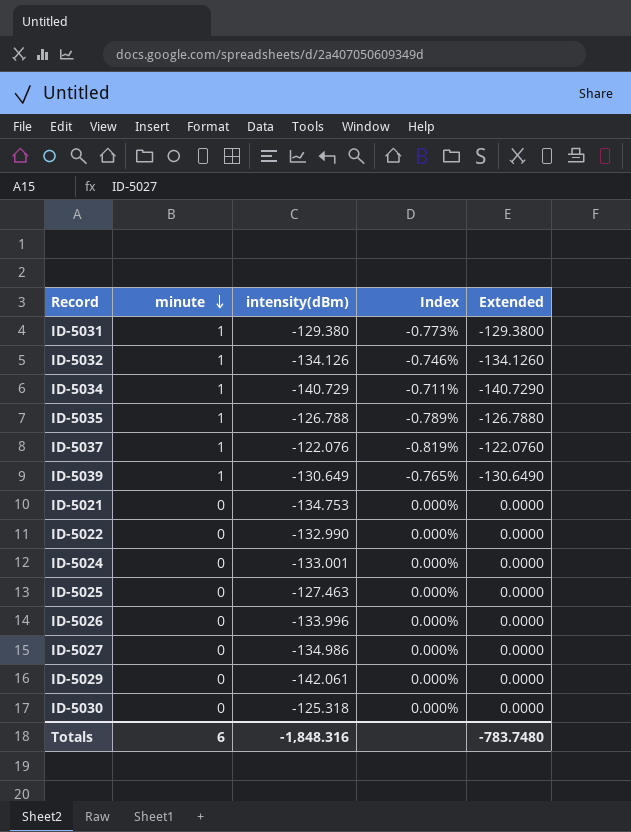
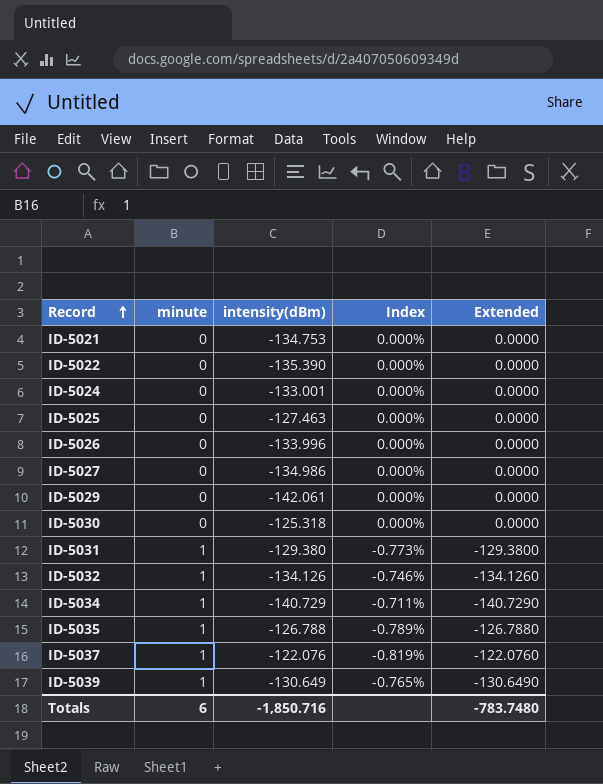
row order: minute descending -> Record ascending
ID-5022 | intensity(dBm): -132.990 -> -135.390
Totals | intensity(dBm): -1,848.316 -> -1,850.716

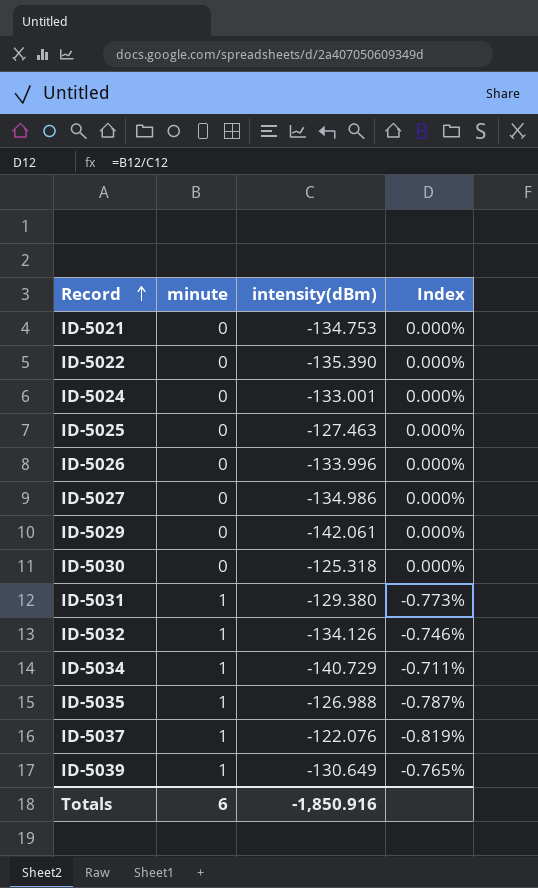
column Extended | formula: [minute] * [intensity(dBm)] -> none
ID-5035 | intensity(dBm): -126.788 -> -126.988
ID-5035 | Index: -0.789% -> -0.787%
Totals | intensity(dBm): -1,850.716 -> -1,850.916

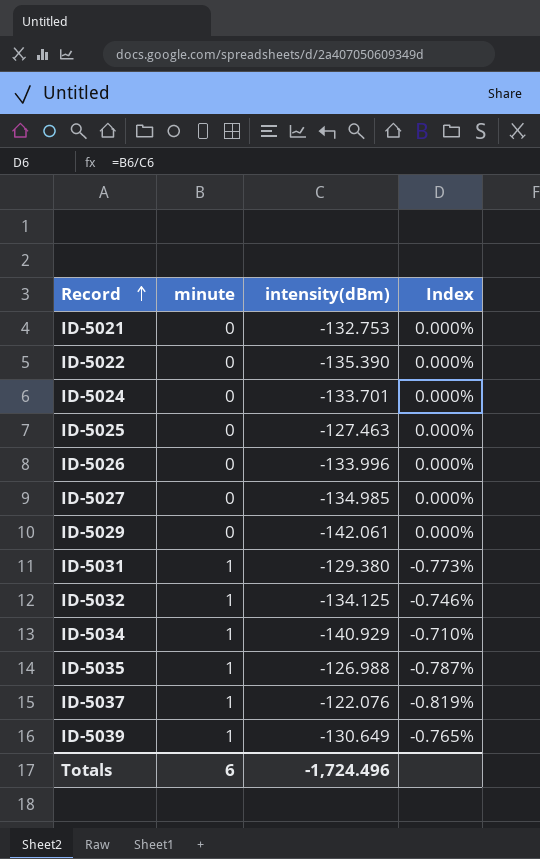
row ID-5030: 0 | -125.318 | 0.000% -> none
ID-5021 | intensity(dBm): -134.753 -> -132.753
ID-5024 | intensity(dBm): -133.001 -> -133.701
ID-5027 | intensity(dBm): -134.986 -> -134.985
ID-5032 | intensity(dBm): -134.126 -> -134.125
ID-5034 | intensity(dBm): -140.729 -> -140.929
ID-5034 | Index: -0.711% -> -0.710%
Totals | intensity(dBm): -1,850.916 -> -1,724.496

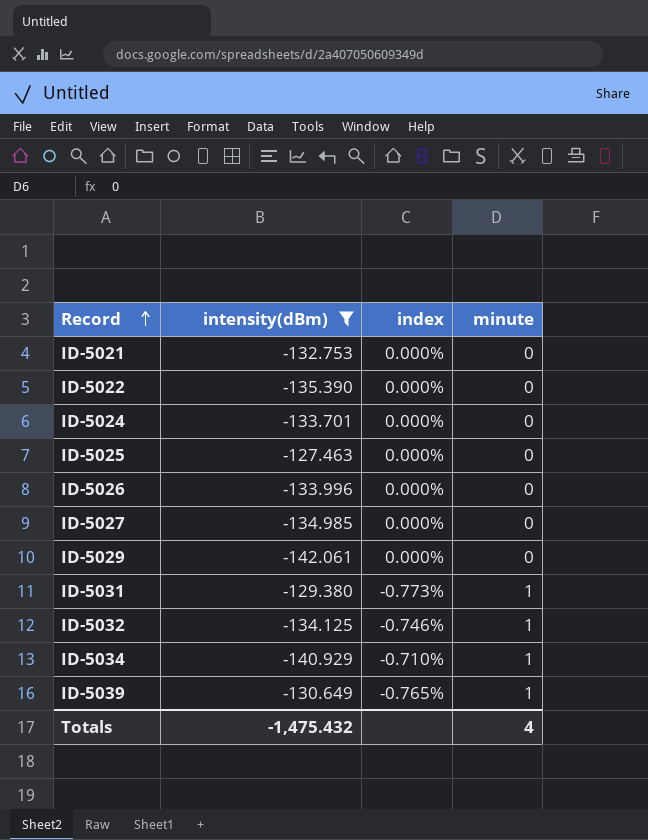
filter: none -> intensity(dBm) <= -127.463
column name: Index -> index
column minute | position: 2 -> 4
Totals | intensity(dBm): -1,724.496 -> -1,475.432
Totals | minute: 6 -> 4

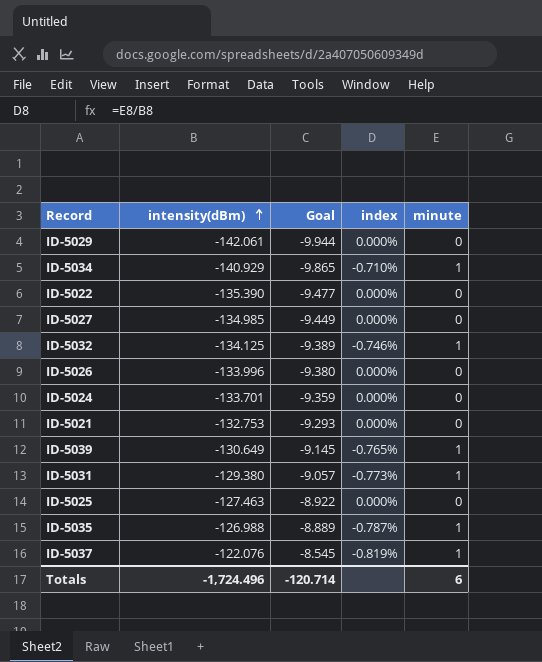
filter: intensity(dBm) <= -127.463 -> none
row order: Record ascending -> intensity(dBm) ascending
column Goal | formula: none -> [intensity(dBm)] * 0.07
Totals | intensity(dBm): -1,475.432 -> -1,724.496
Totals | minute: 4 -> 6

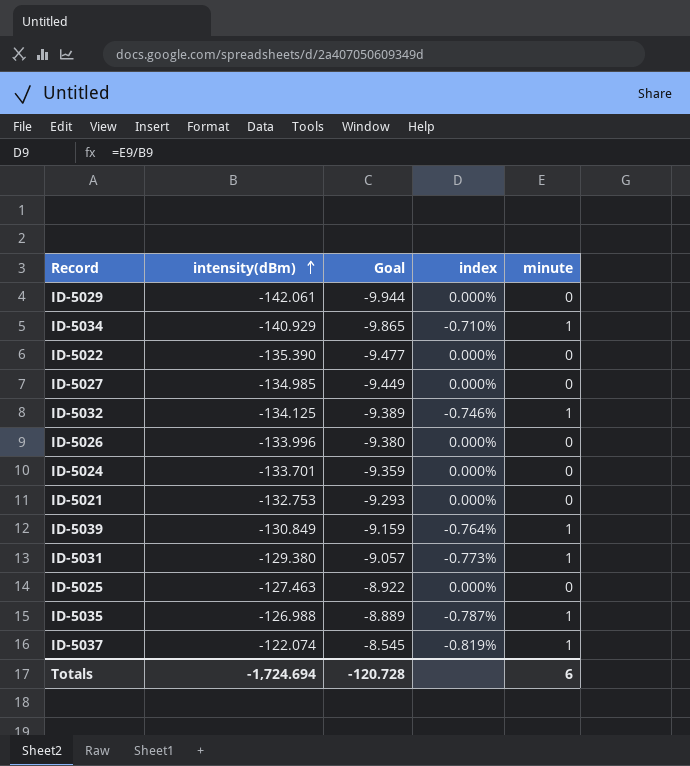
ID-5039 | intensity(dBm): -130.649 -> -130.849
ID-5039 | Goal: -9.145 -> -9.159
ID-5039 | index: -0.765% -> -0.764%
ID-5037 | intensity(dBm): -122.076 -> -122.074
Totals | intensity(dBm): -1,724.496 -> -1,724.694
Totals | Goal: -120.714 -> -120.728

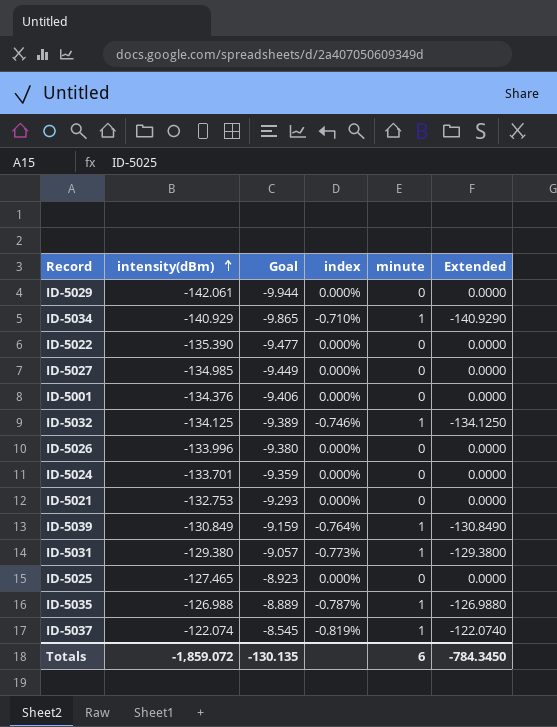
column Extended | formula: none -> [intensity(dBm)] * [minute]
row ID-5001: none -> -134.376 | -9.406 | 0.000% | 0 | 0.0000
ID-5025 | intensity(dBm): -127.463 -> -127.465
ID-5025 | Goal: -8.922 -> -8.923
Totals | intensity(dBm): -1,724.694 -> -1,859.072
Totals | Goal: -120.728 -> -130.135

